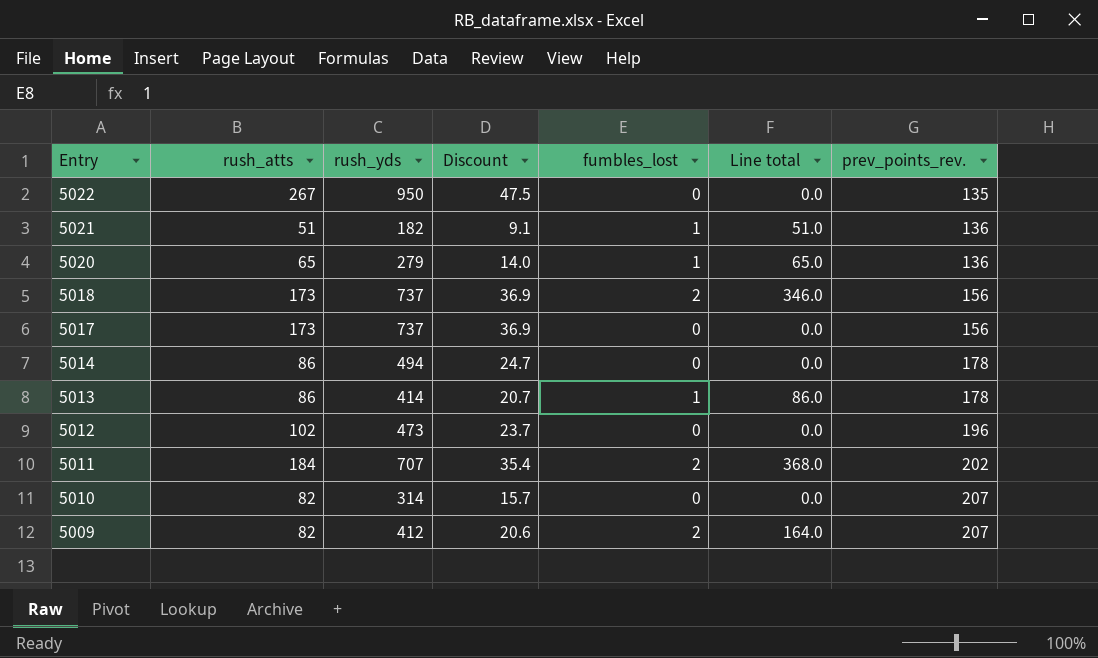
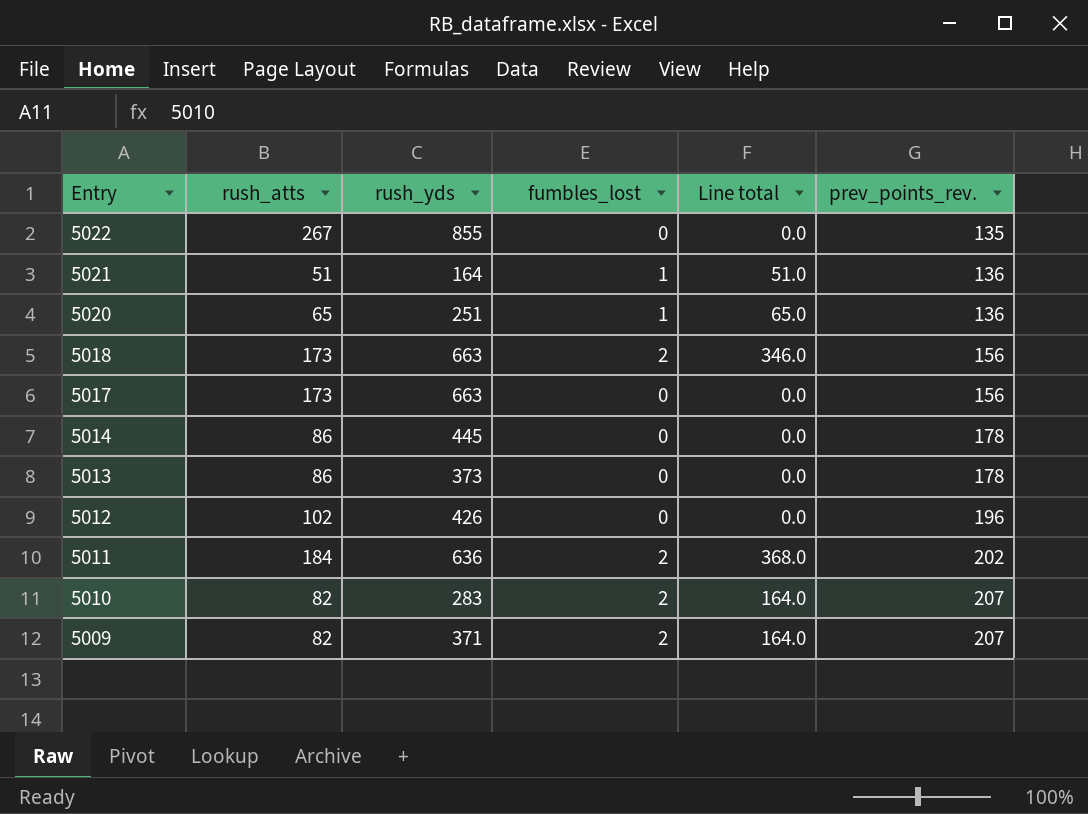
column Discount | formula: [rush_yds] * 0.05 -> none
5022 | rush_yds: 950 -> 855
5021 | rush_yds: 182 -> 164
5020 | rush_yds: 279 -> 251
5018 | rush_yds: 737 -> 663
5017 | rush_yds: 737 -> 663
5014 | rush_yds: 494 -> 445
5013 | rush_yds: 414 -> 373
5013 | fumbles_lost: 1 -> 0
5013 | Line total: 86.0 -> 0.0
5012 | rush_yds: 473 -> 426
5011 | rush_yds: 707 -> 636
5010 | rush_yds: 314 -> 283
5010 | fumbles_lost: 0 -> 2
5010 | Line total: 0.0 -> 164.0
5009 | rush_yds: 412 -> 371

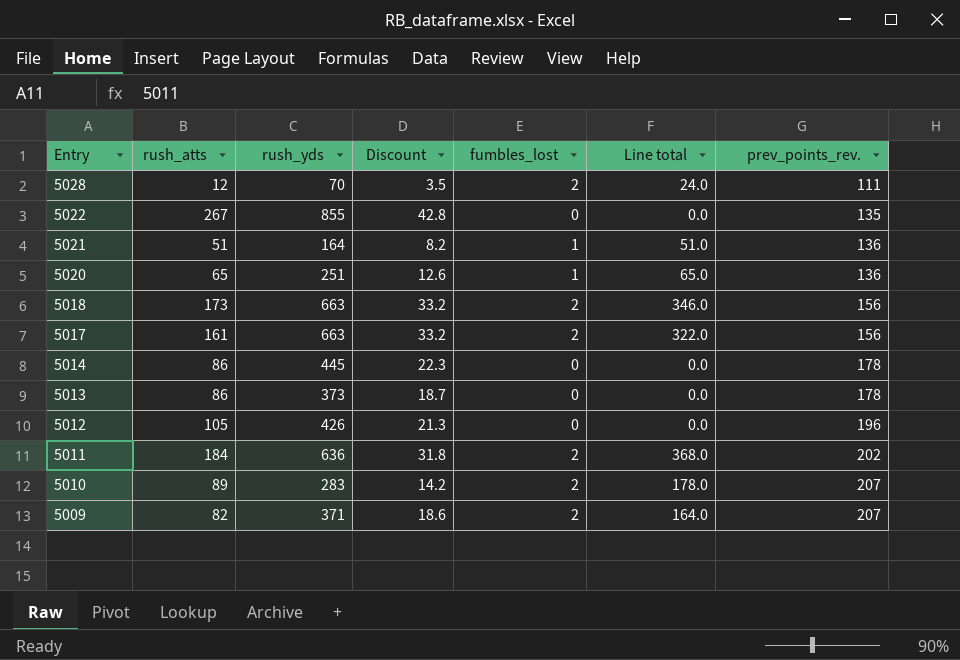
column Discount | formula: none -> [rush_yds] * 0.05
row 5028: none -> 12 | 70 | 3.5 | 2 | 24.0 | 111
5017 | rush_atts: 173 -> 161
5017 | fumbles_lost: 0 -> 2
5017 | Line total: 0.0 -> 322.0
5012 | rush_atts: 102 -> 105
5010 | rush_atts: 82 -> 89
5010 | Line total: 164.0 -> 178.0

